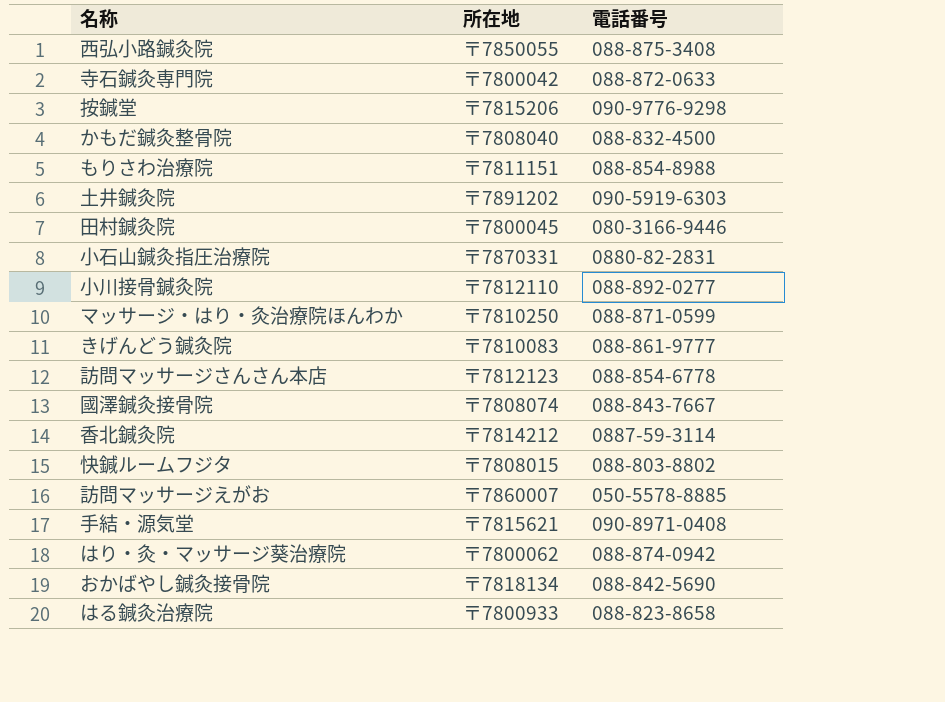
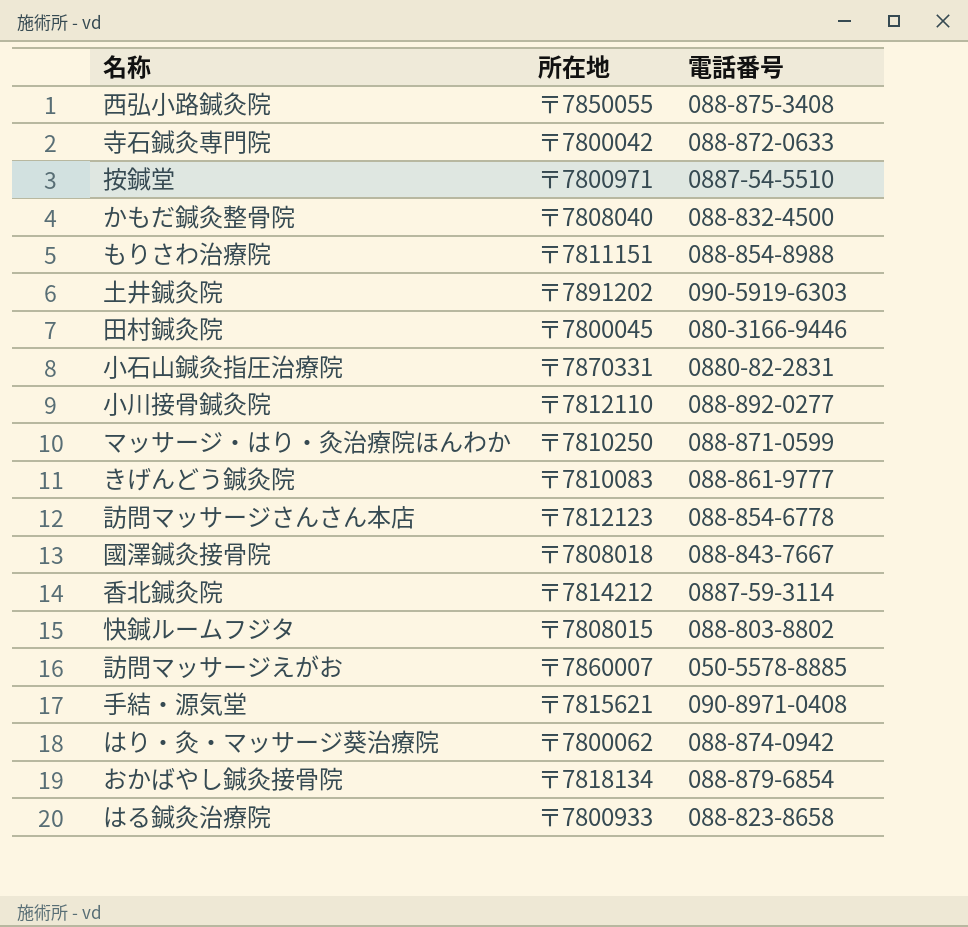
按鍼堂 | 所在地: 〒7815206 -> 〒7800971
按鍼堂 | 電話番号: 090-9776-9298 -> 0887-54-5510
國澤鍼灸接骨院 | 所在地: 〒7808074 -> 〒7808018
おかばやし鍼灸接骨院 | 電話番号: 088-842-5690 -> 088-879-6854

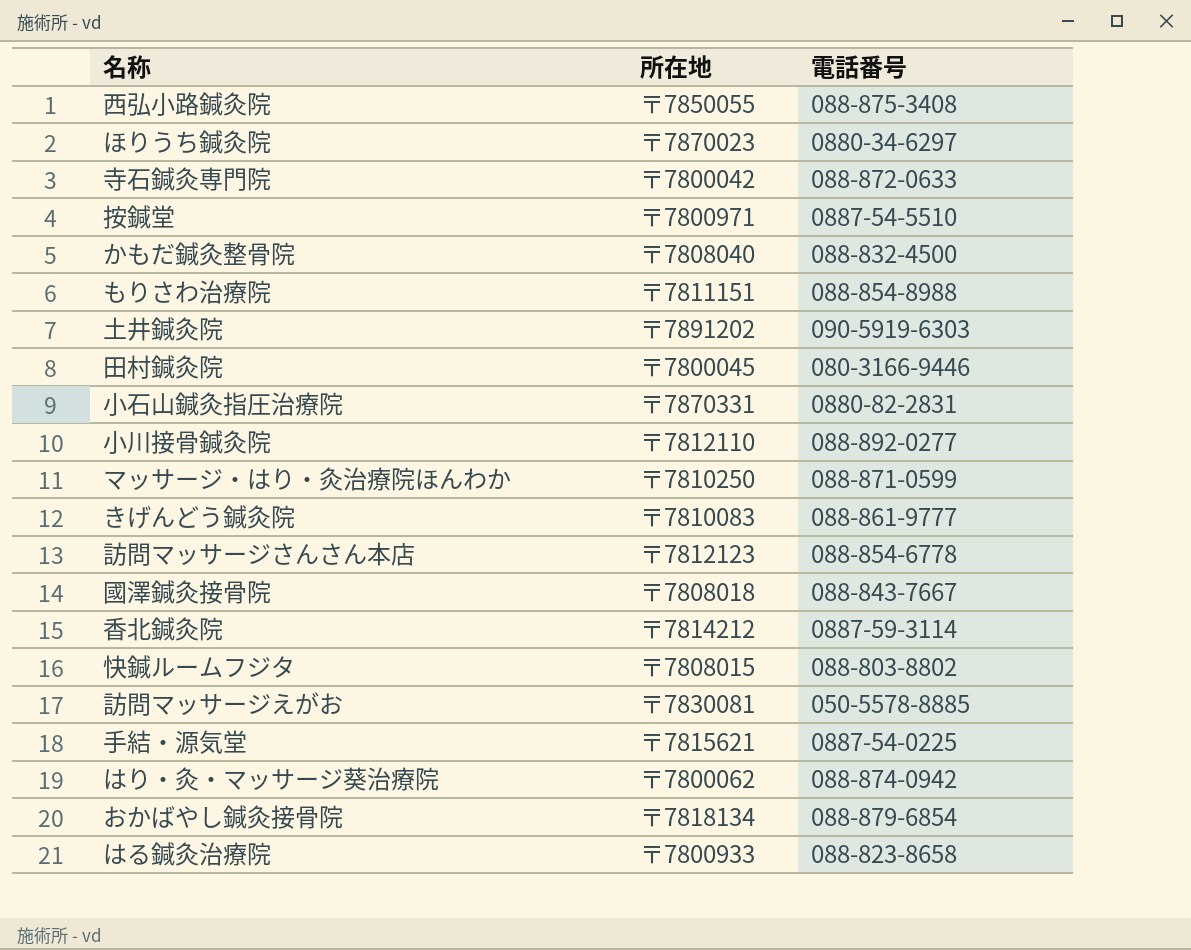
row ほりうち鍼灸院: none -> 〒7870023 | 0880-34-6297
訪問マッサージえがお | 所在地: 〒7860007 -> 〒7830081
手結・源気堂 | 電話番号: 090-8971-0408 -> 0887-54-0225

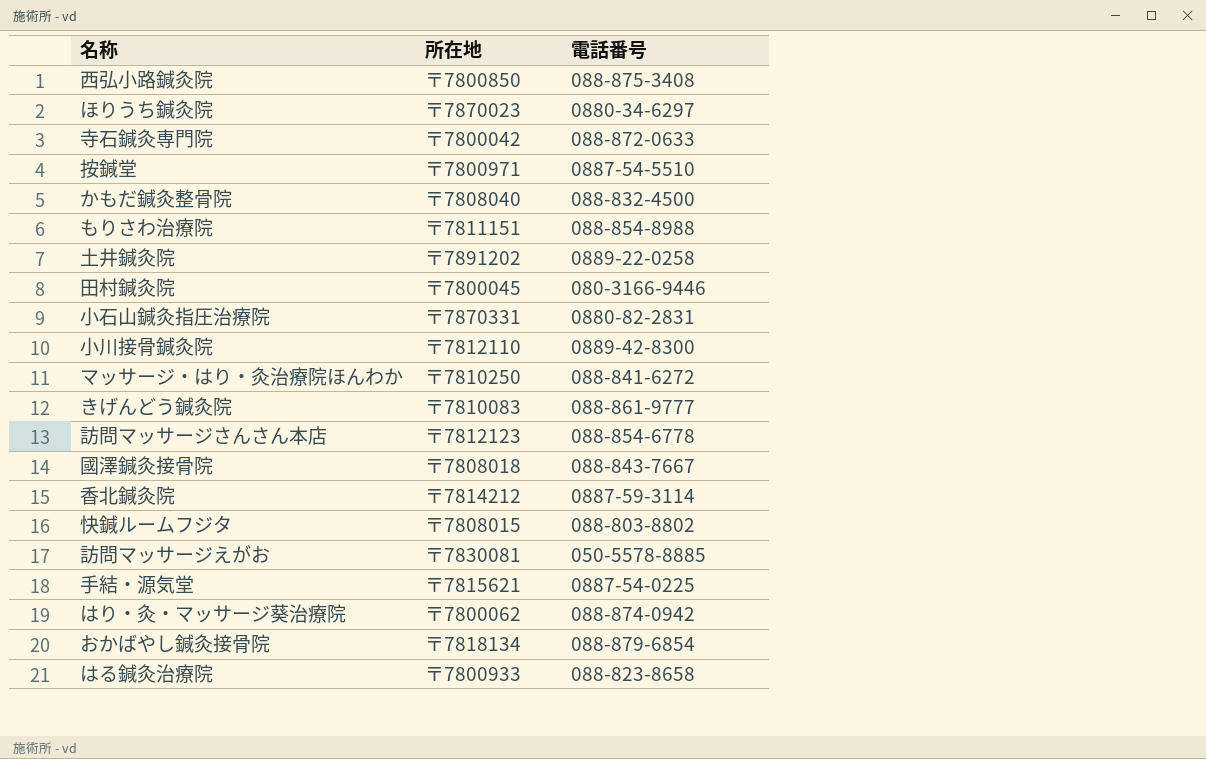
西弘小路鍼灸院 | 所在地: 〒7850055 -> 〒7800850
土井鍼灸院 | 電話番号: 090-5919-6303 -> 0889-22-0258
小川接骨鍼灸院 | 電話番号: 088-892-0277 -> 0889-42-8300
マッサージ・はり・灸治療院ほんわか | 電話番号: 088-871-0599 -> 088-841-6272

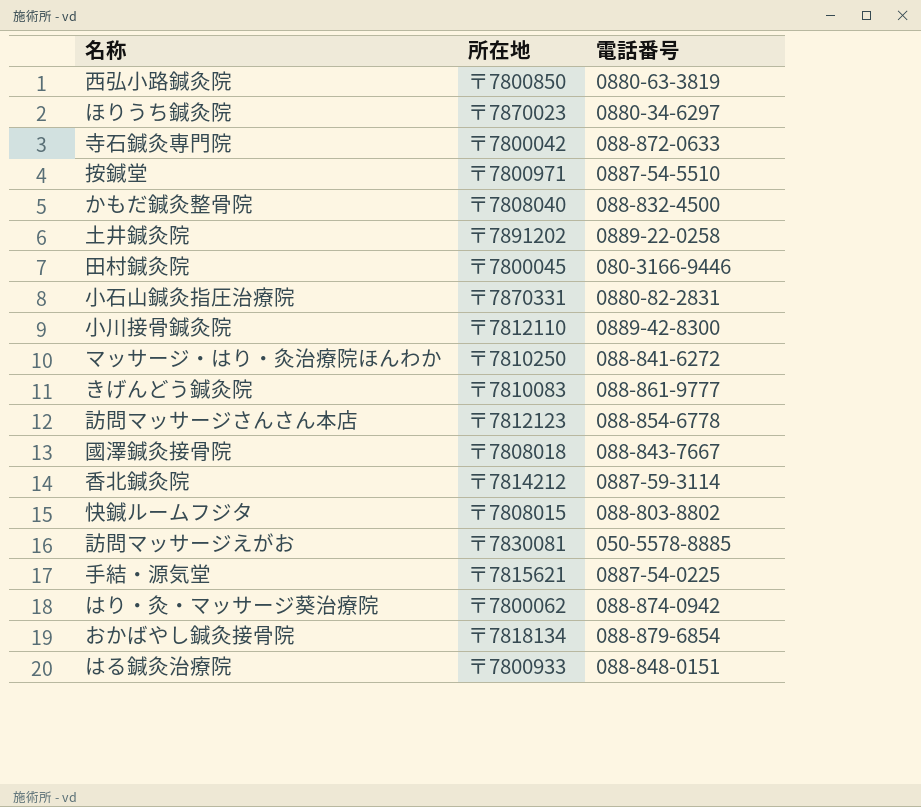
row もりさわ治療院: 〒7811151 | 088-854-8988 -> none
西弘小路鍼灸院 | 電話番号: 088-875-3408 -> 0880-63-3819
はる鍼灸治療院 | 電話番号: 088-823-8658 -> 088-848-0151

